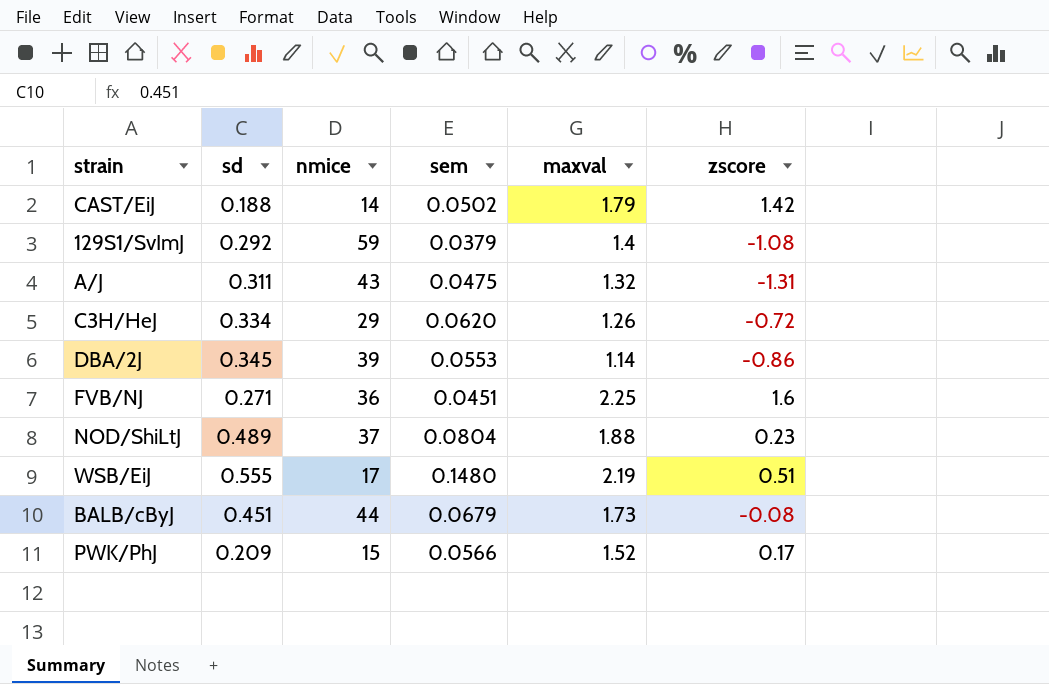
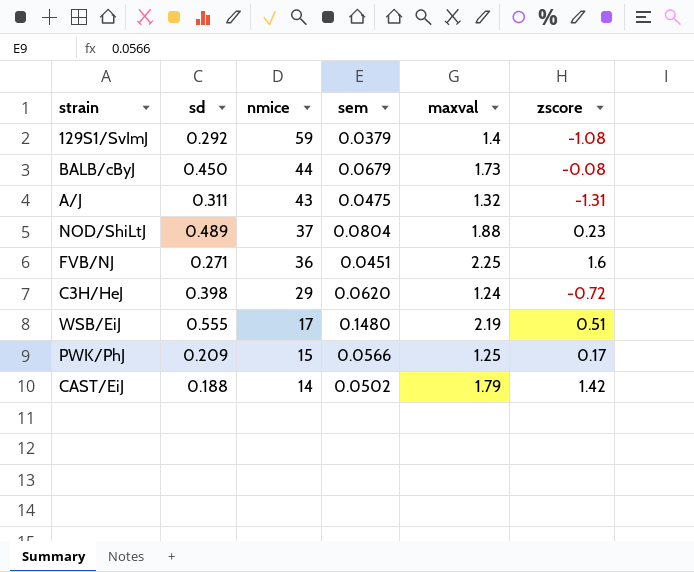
row order: none -> nmice descending
row DBA/2J: 0.345 | 39 | 0.0553 | 1.14 | -0.86 -> none
BALB/cByJ | sd: 0.451 -> 0.450
C3H/HeJ | sd: 0.334 -> 0.398
C3H/HeJ | maxval: 1.26 -> 1.24
PWK/PhJ | maxval: 1.52 -> 1.25

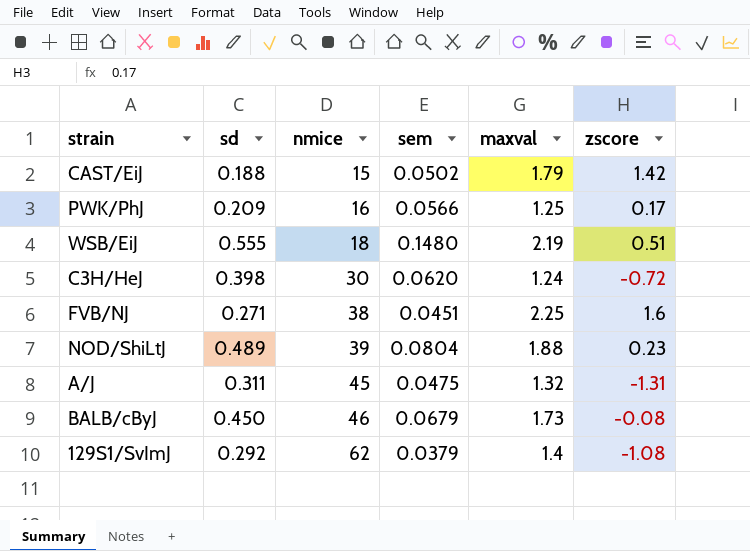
row order: nmice descending -> nmice ascending
CAST/EiJ | nmice: 14 -> 15
PWK/PhJ | nmice: 15 -> 16
WSB/EiJ | nmice: 17 -> 18
C3H/HeJ | nmice: 29 -> 30
FVB/NJ | nmice: 36 -> 38
NOD/ShiLtJ | nmice: 37 -> 39
A/J | nmice: 43 -> 45
BALB/cByJ | nmice: 44 -> 46
129S1/SvImJ | nmice: 59 -> 62

